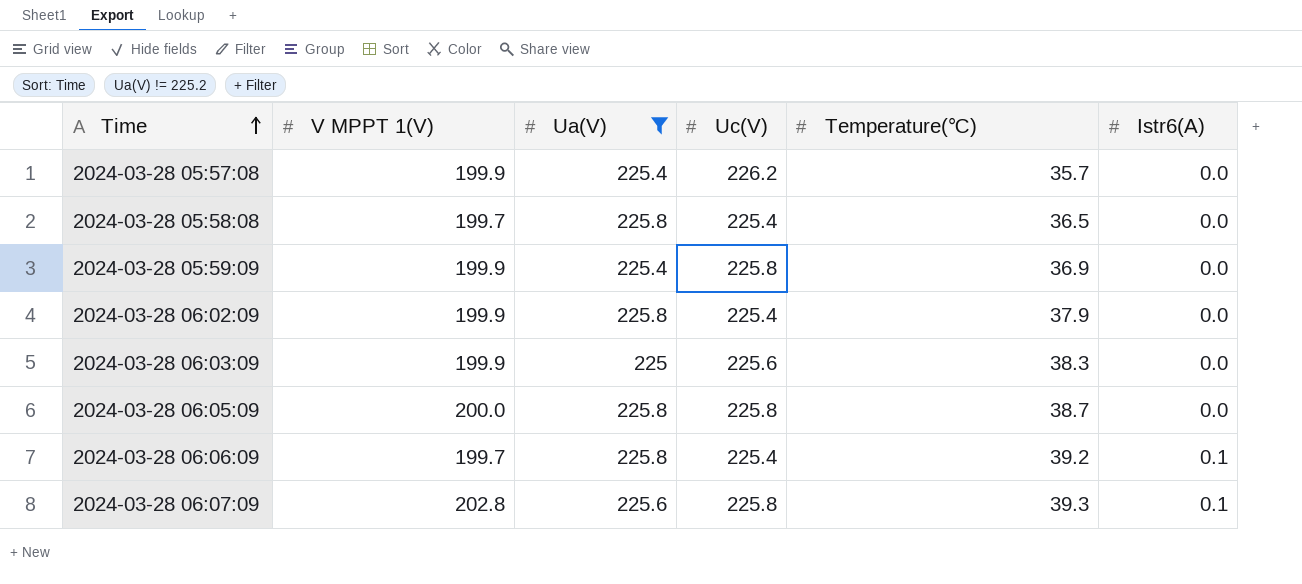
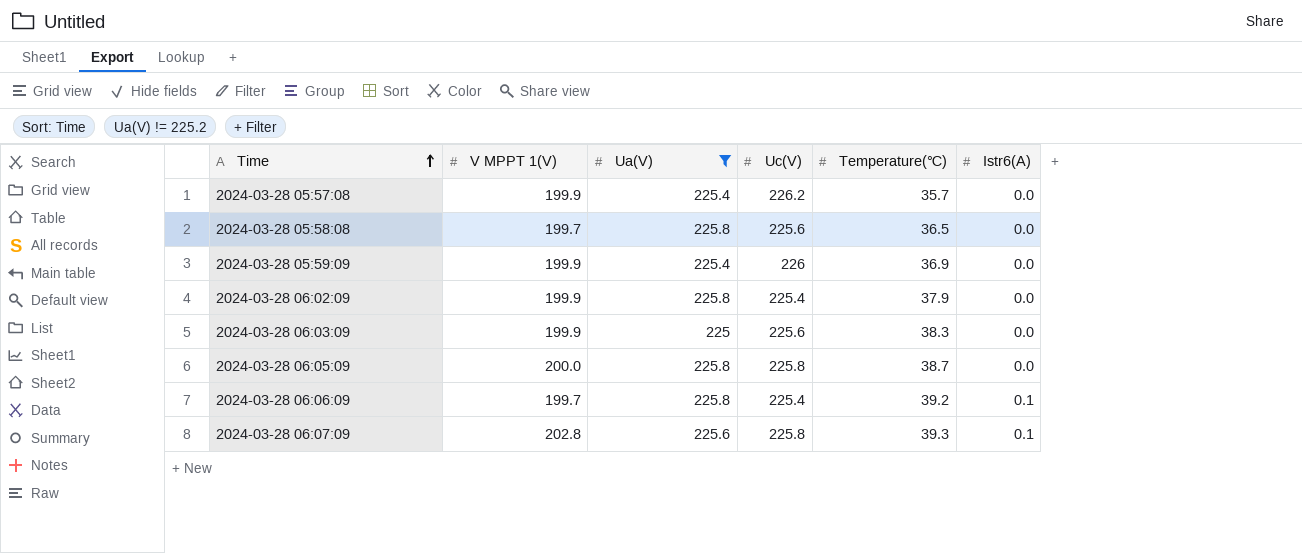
2024-03-28 05:58:08 | Uc(V): 225.4 -> 225.6
2024-03-28 05:59:09 | Uc(V): 225.8 -> 226

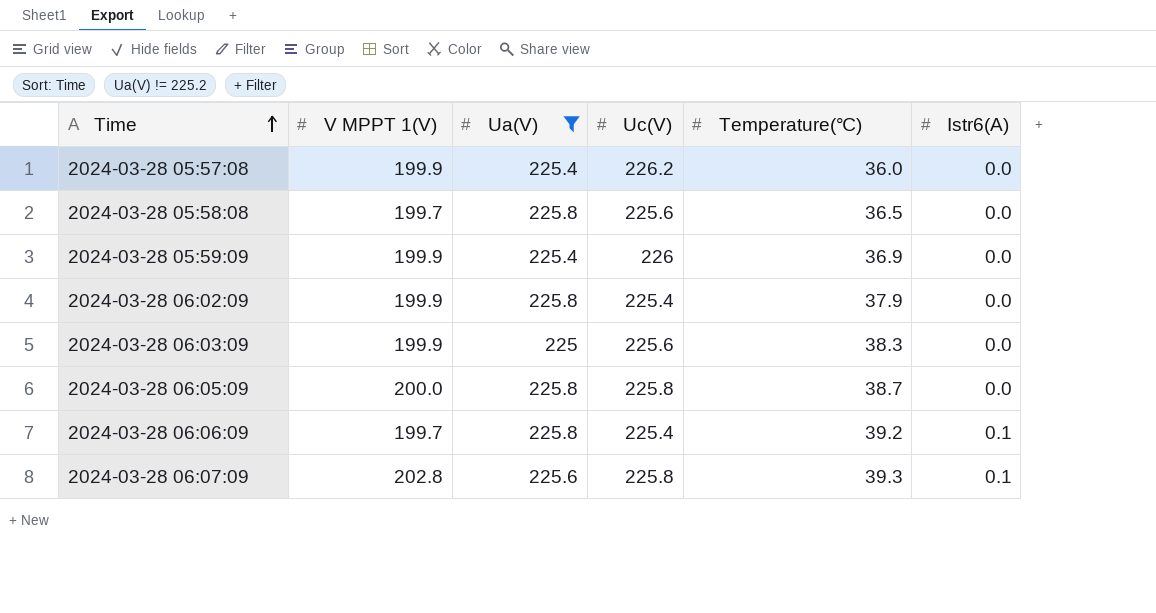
2024-03-28 05:57:08 | Temperature(℃): 35.7 -> 36.0

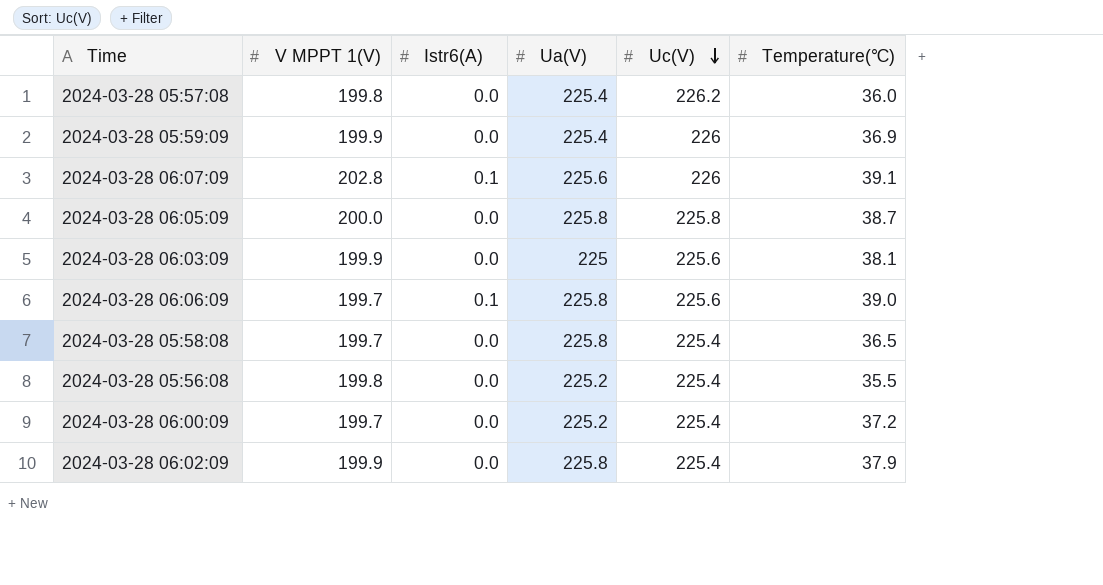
filter: Ua(V) != 225.2 -> none
row order: Time ascending -> Uc(V) descending
column Istr6(A) | position: 6 -> 3
2024-03-28 05:57:08 | V MPPT 1(V): 199.9 -> 199.8
2024-03-28 06:07:09 | Uc(V): 225.8 -> 226
2024-03-28 06:07:09 | Temperature(℃): 39.3 -> 39.1
2024-03-28 06:03:09 | Temperature(℃): 38.3 -> 38.1
2024-03-28 06:06:09 | Uc(V): 225.4 -> 225.6
2024-03-28 06:06:09 | Temperature(℃): 39.2 -> 39.0
2024-03-28 05:58:08 | Uc(V): 225.6 -> 225.4

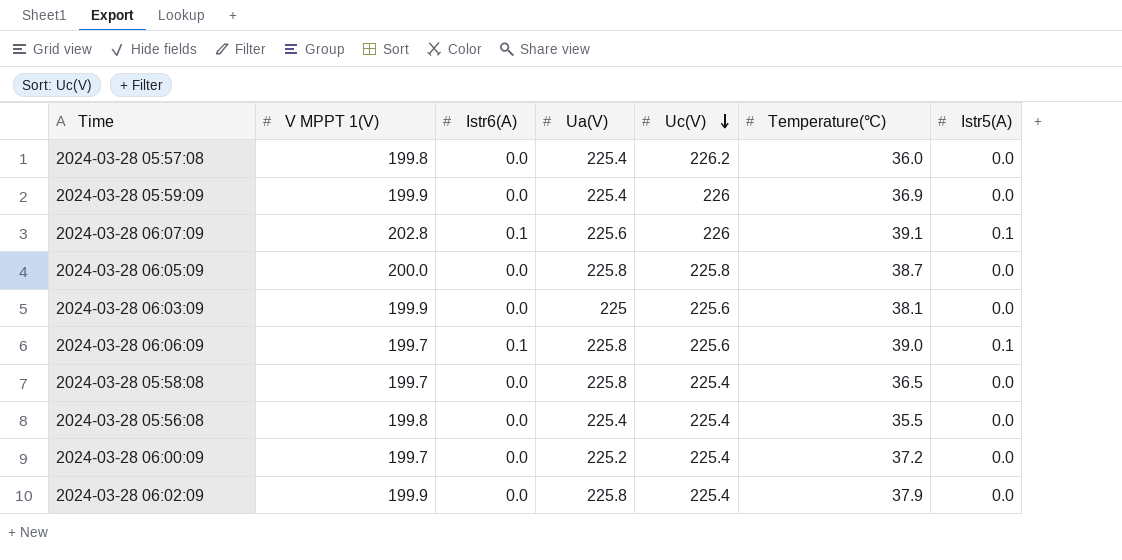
column Istr5(A) | position: none -> 7
2024-03-28 05:56:08 | Ua(V): 225.2 -> 225.4

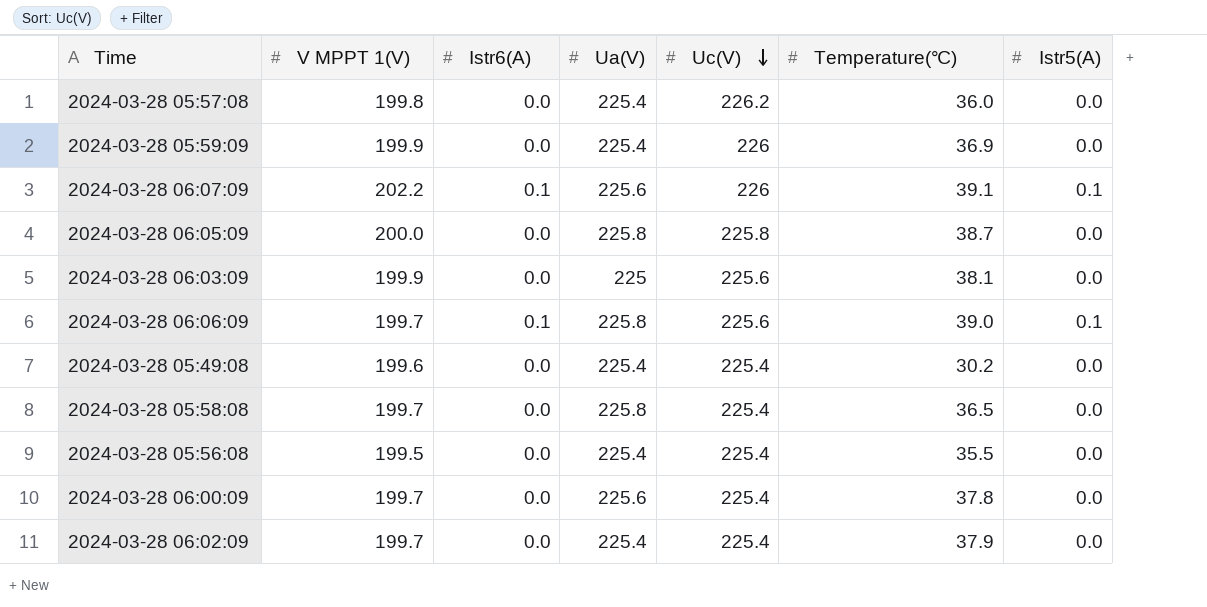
2024-03-28 06:07:09 | V MPPT 1(V): 202.8 -> 202.2
row 2024-03-28 05:49:08: none -> 199.6 | 0.0 | 225.4 | 225.4 | 30.2 | 0.0
2024-03-28 05:56:08 | V MPPT 1(V): 199.8 -> 199.5
2024-03-28 06:00:09 | Ua(V): 225.2 -> 225.6
2024-03-28 06:00:09 | Temperature(℃): 37.2 -> 37.8
2024-03-28 06:02:09 | V MPPT 1(V): 199.9 -> 199.7
2024-03-28 06:02:09 | Ua(V): 225.8 -> 225.4

